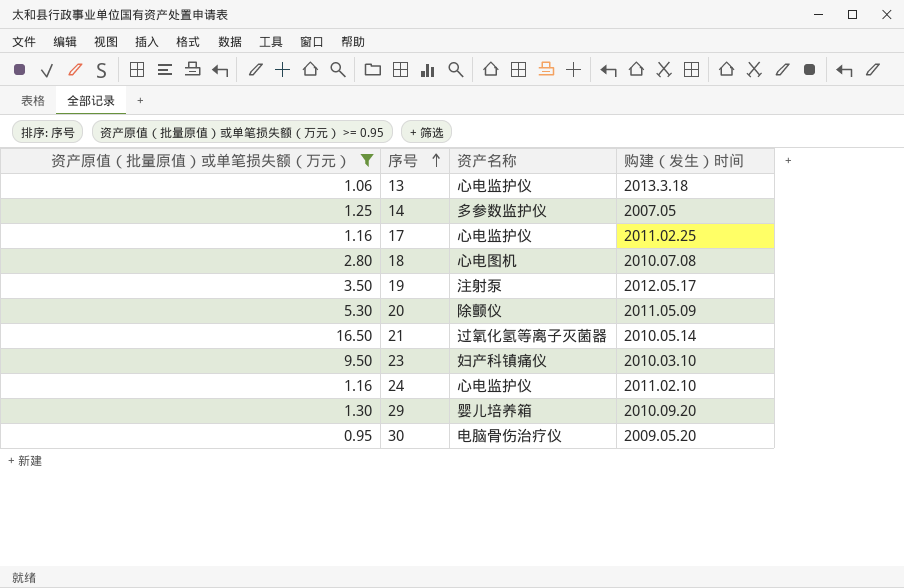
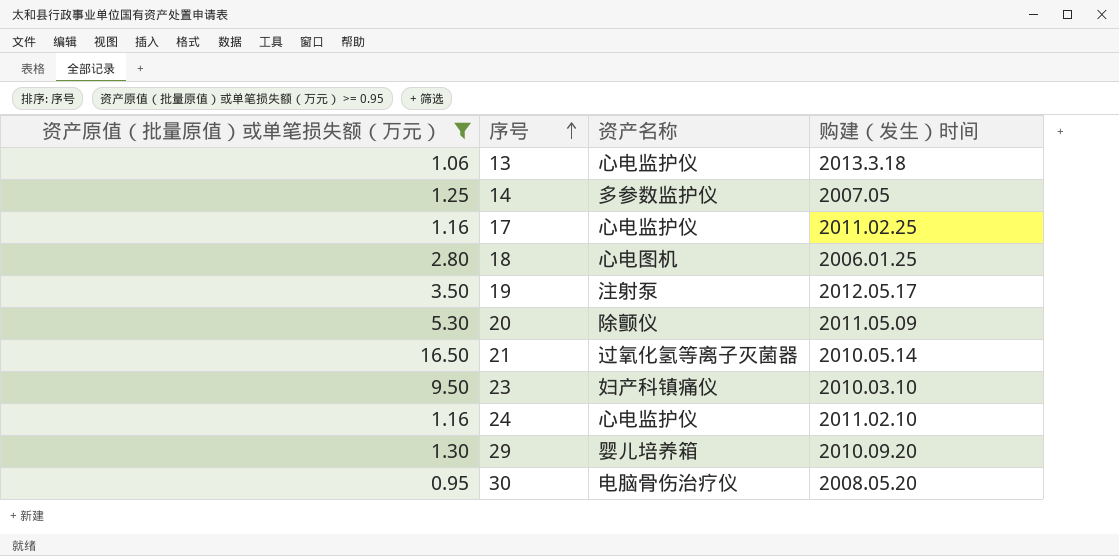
18 | 购建（发生）时间: 2010.07.08 -> 2006.01.25
30 | 购建（发生）时间: 2009.05.20 -> 2008.05.20

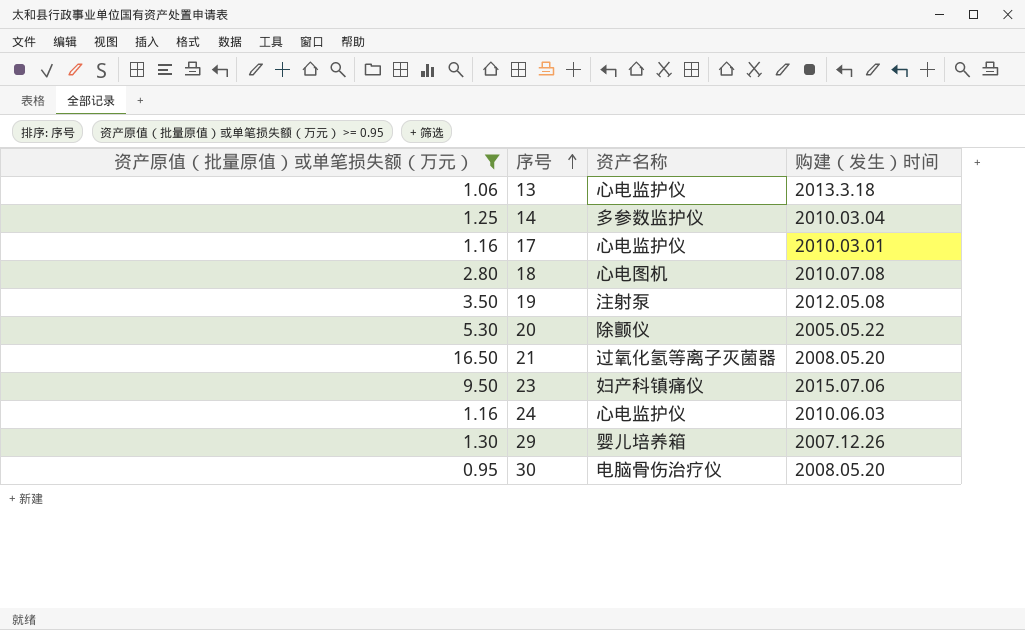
14 | 购建（发生）时间: 2007.05 -> 2010.03.04
17 | 购建（发生）时间: 2011.02.25 -> 2010.03.01
18 | 购建（发生）时间: 2006.01.25 -> 2010.07.08
19 | 购建（发生）时间: 2012.05.17 -> 2012.05.08
20 | 购建（发生）时间: 2011.05.09 -> 2005.05.22
21 | 购建（发生）时间: 2010.05.14 -> 2008.05.20
23 | 购建（发生）时间: 2010.03.10 -> 2015.07.06
24 | 购建（发生）时间: 2011.02.10 -> 2010.06.03
29 | 购建（发生）时间: 2010.09.20 -> 2007.12.26

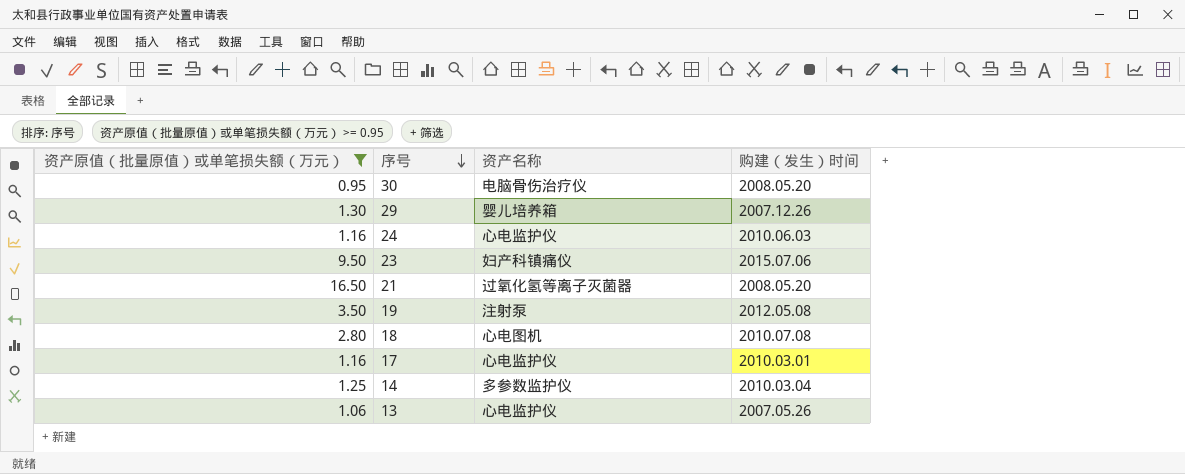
row order: 序号 ascending -> 序号 descending
row 20: 5.30 | 除颤仪 | 2005.05.22 -> none
13 | 购建（发生）时间: 2013.3.18 -> 2007.05.26

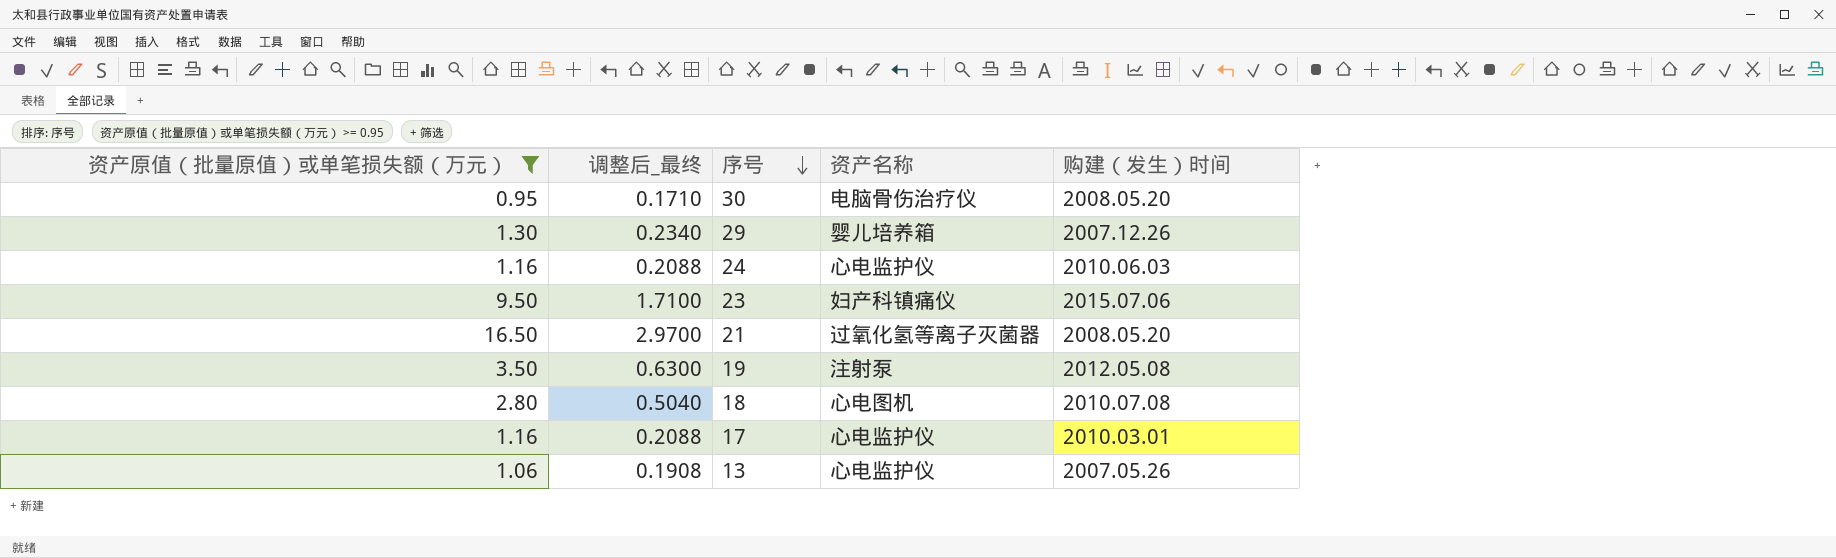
column 调整后_最终 | formula: none -> [资产原值（批量原值）或单笔损失额（万元）] * 0.18
row 14: 1.25 | 多参数监护仪 | 2010.03.04 -> none

